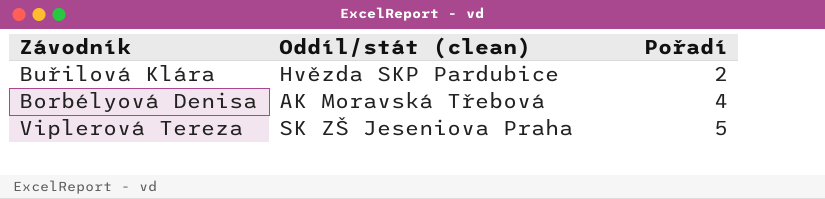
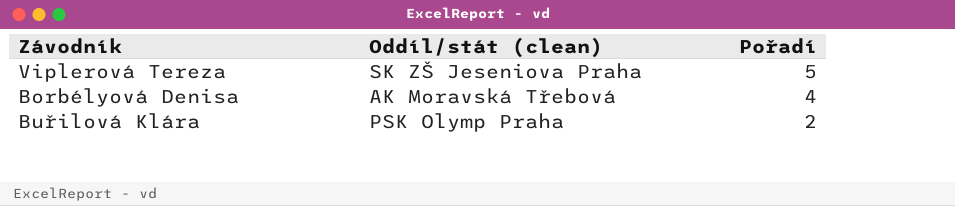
row order: Pořadí ascending -> Pořadí descending
Buřilová Klára | Oddíl/stát (clean): Hvězda SKP Pardubice -> PSK Olymp Praha

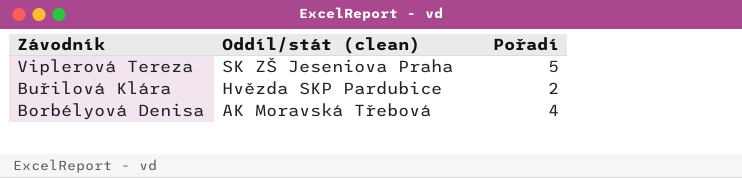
row order: Pořadí descending -> Závodník descending
Buřilová Klára | Oddíl/stát (clean): PSK Olymp Praha -> Hvězda SKP Pardubice

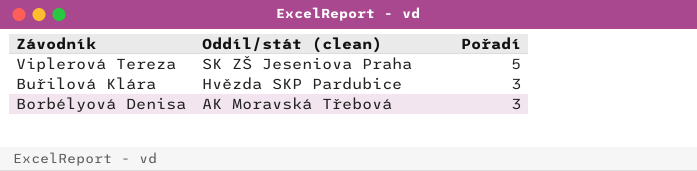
Buřilová Klára | Pořadí: 2 -> 3
Borbélyová Denisa | Pořadí: 4 -> 3

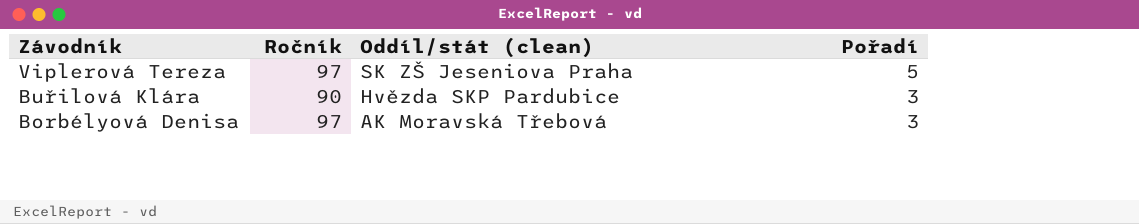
column Ročník | position: none -> 2

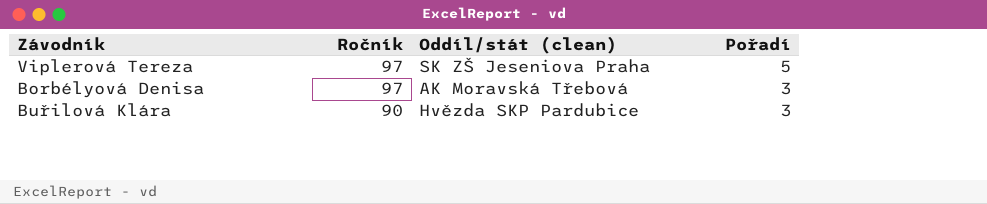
row order: Závodník descending -> Ročník descending

